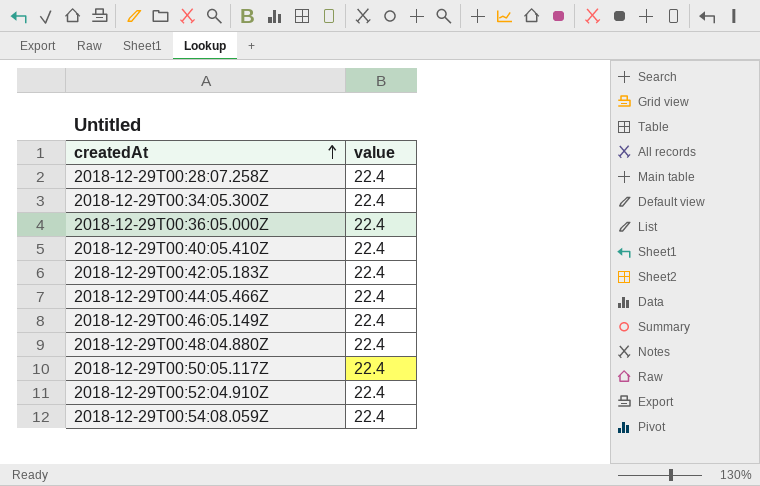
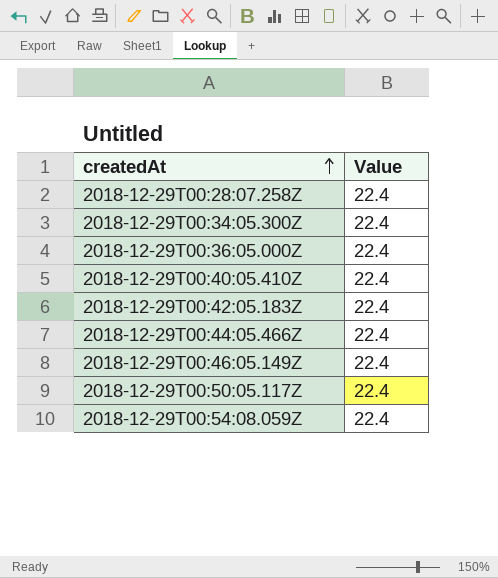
column name: value -> Value
row 2018-12-29T00:48:04.880Z: 22.4 -> none
row 2018-12-29T00:52:04.910Z: 22.4 -> none

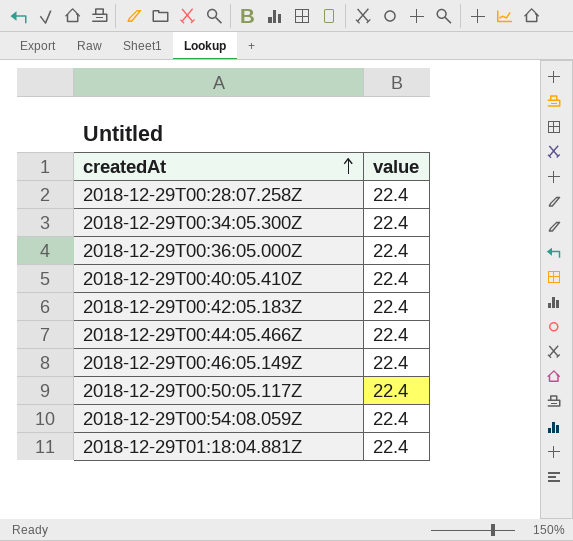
column name: Value -> value
row 2018-12-29T01:18:04.881Z: none -> 22.4

